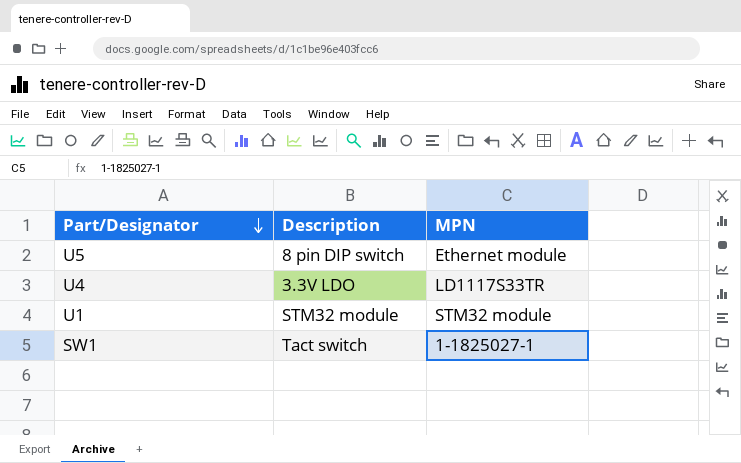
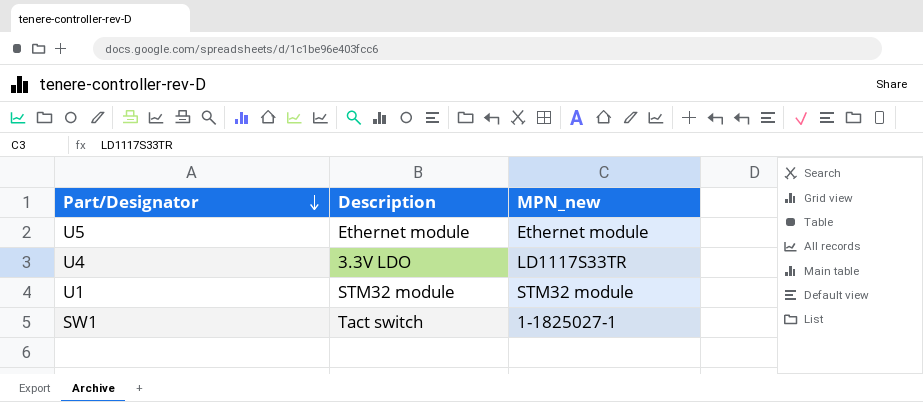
column name: MPN -> MPN_new
U5 | Description: 8 pin DIP switch -> Ethernet module

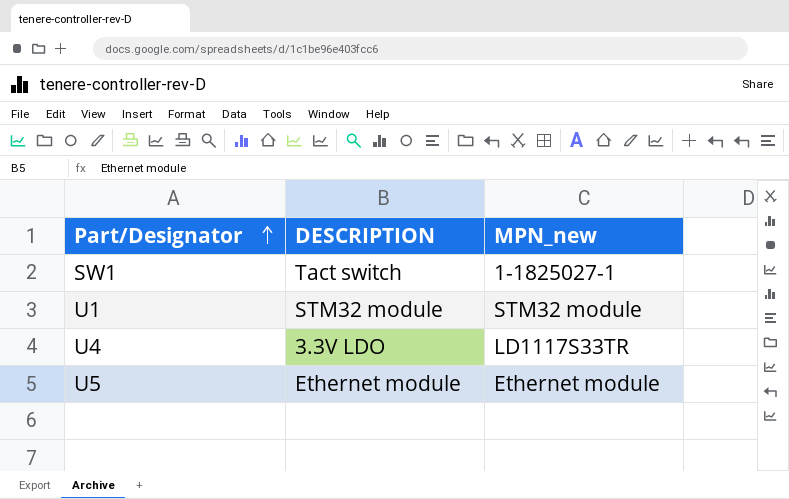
row order: Part/Designator descending -> Part/Designator ascending
column name: Description -> DESCRIPTION

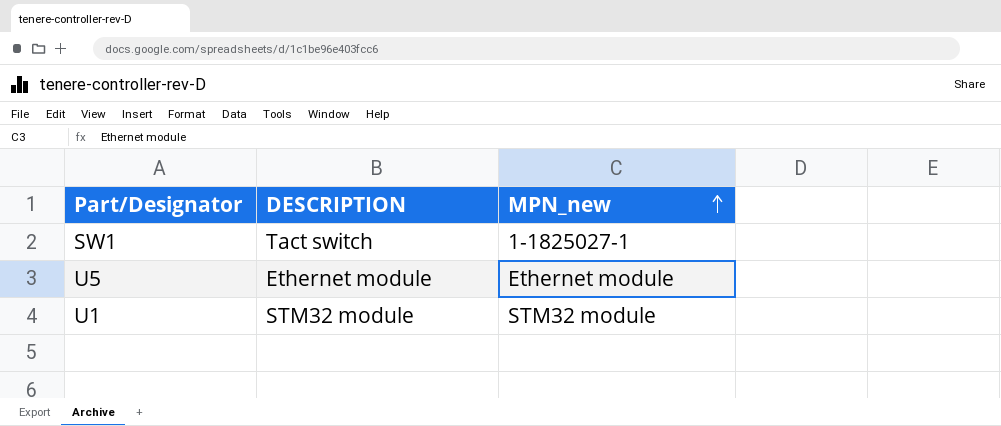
row order: Part/Designator ascending -> MPN_new ascending
row U4: 3.3V LDO | LD1117S33TR -> none

